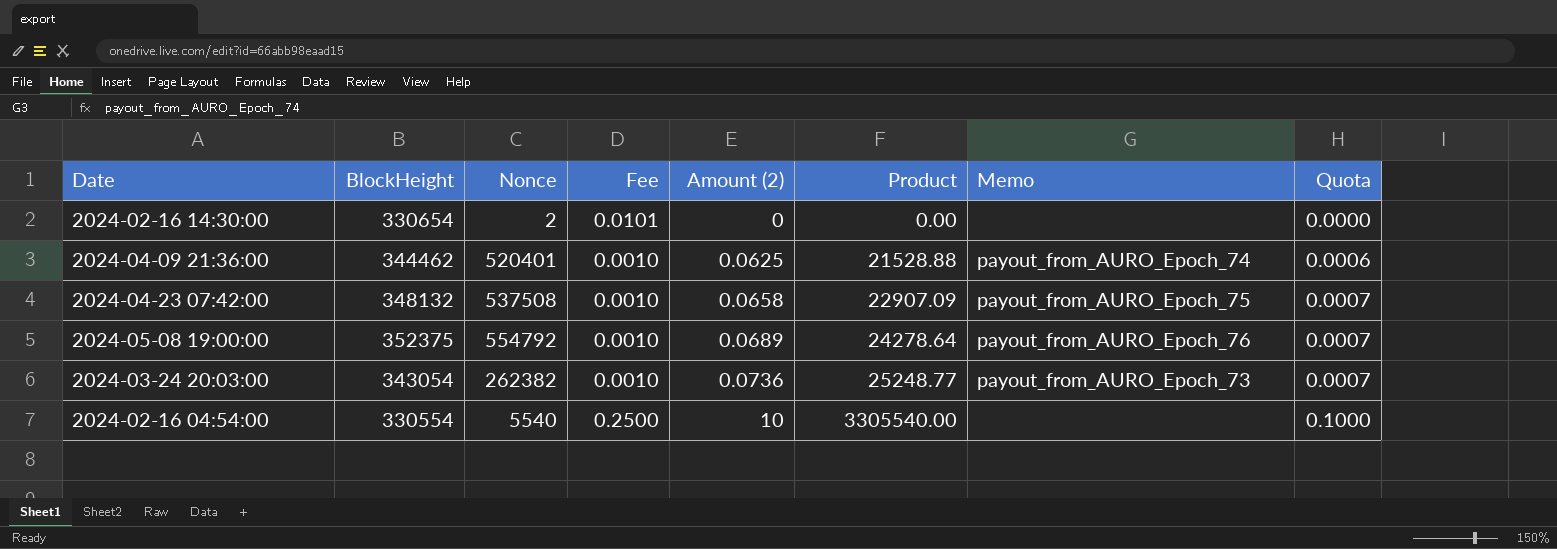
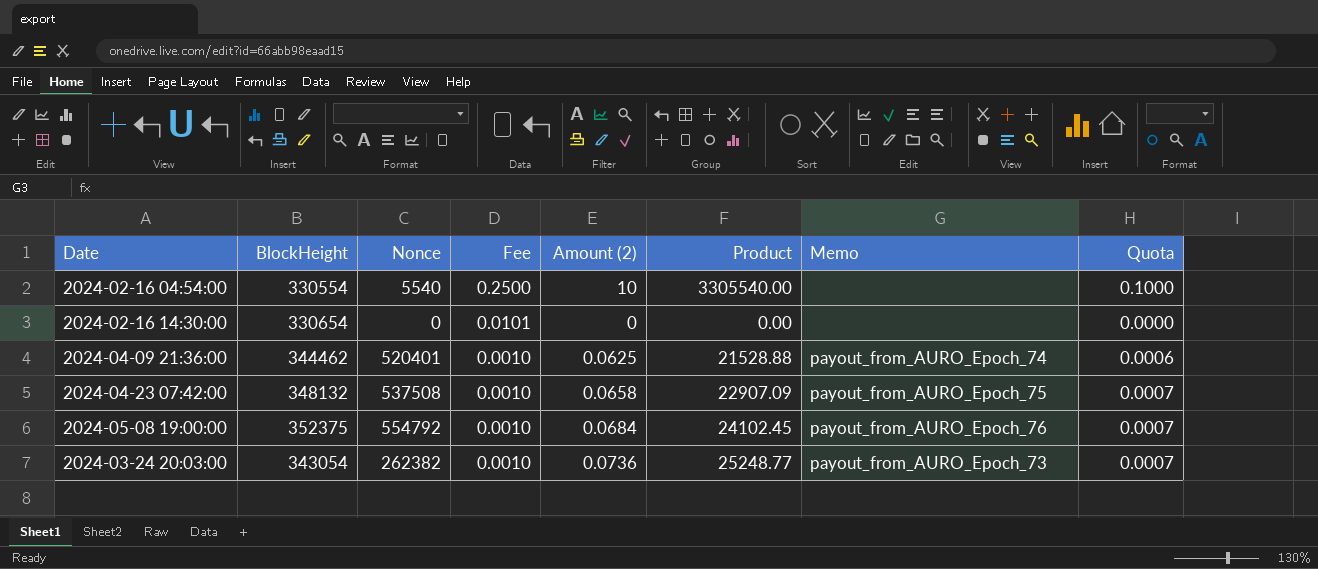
row order: Amount (2) ascending -> Fee descending
2024-02-16 14:30:00 | Nonce: 2 -> 0
2024-05-08 19:00:00 | Amount (2): 0.0689 -> 0.0684
2024-05-08 19:00:00 | Product: 24278.64 -> 24102.45

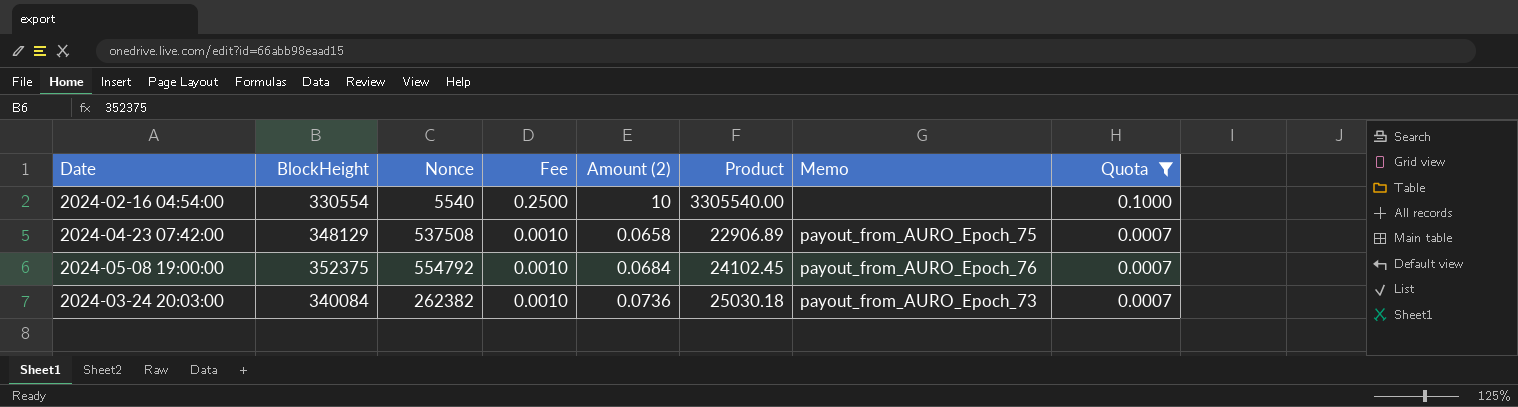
filter: none -> Quota >= 0.0007
2024-04-23 07:42:00 | BlockHeight: 348132 -> 348129
2024-04-23 07:42:00 | Product: 22907.09 -> 22906.89
2024-03-24 20:03:00 | BlockHeight: 343054 -> 340084
2024-03-24 20:03:00 | Product: 25248.77 -> 25030.18

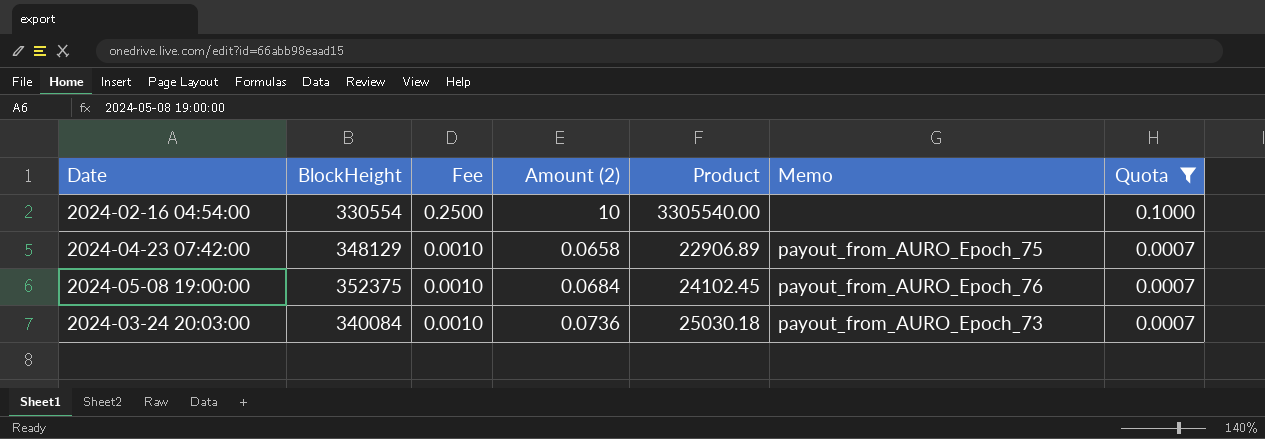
column Nonce | position: 3 -> none

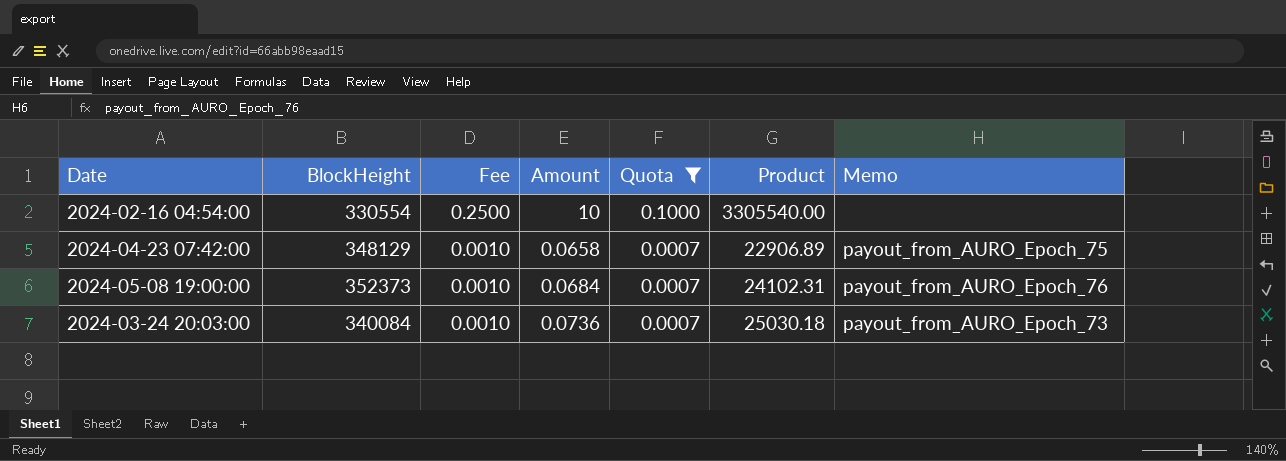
column name: Amount (2) -> Amount
column Quota | position: 7 -> 5
2024-05-08 19:00:00 | BlockHeight: 352375 -> 352373
2024-05-08 19:00:00 | Product: 24102.45 -> 24102.31

